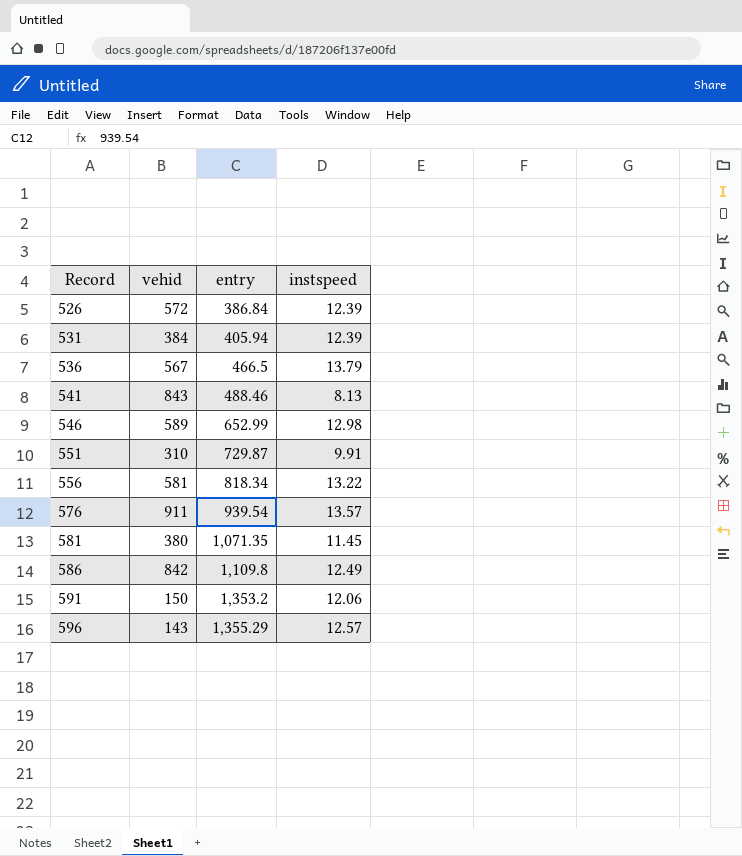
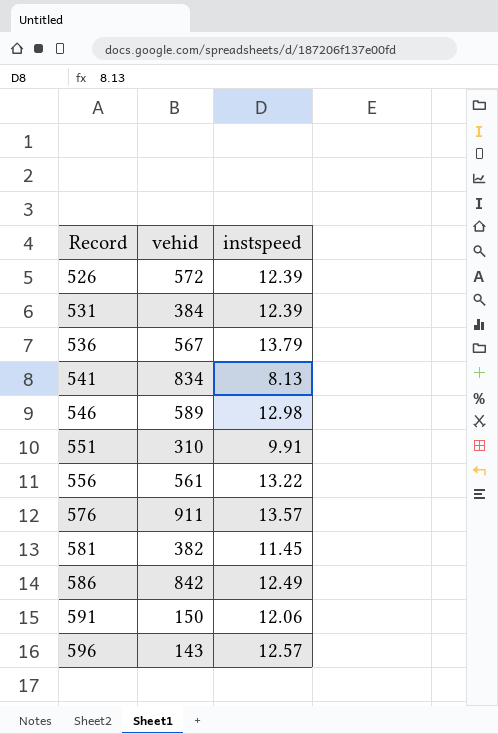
column entry | position: 3 -> none
541 | vehid: 843 -> 834
556 | vehid: 581 -> 561
581 | vehid: 380 -> 382

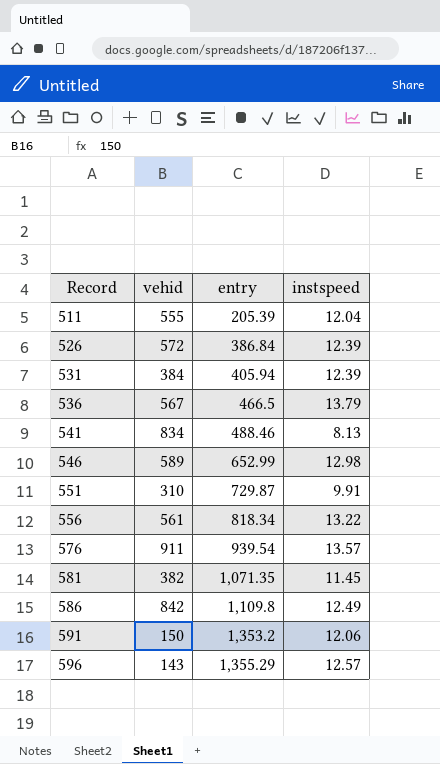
column entry | position: none -> 3
row 511: none -> 555 | 205.39 | 12.04

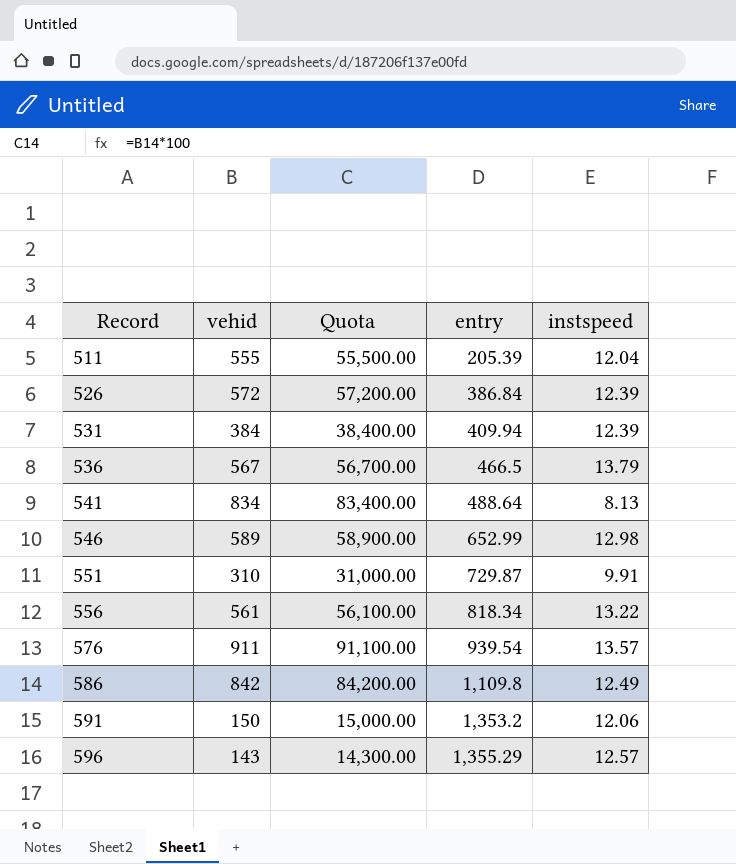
column Quota | formula: none -> [vehid] * 100
row 581: 382 | 1,071.35 | 11.45 -> none
531 | entry: 405.94 -> 409.94
541 | entry: 488.46 -> 488.64

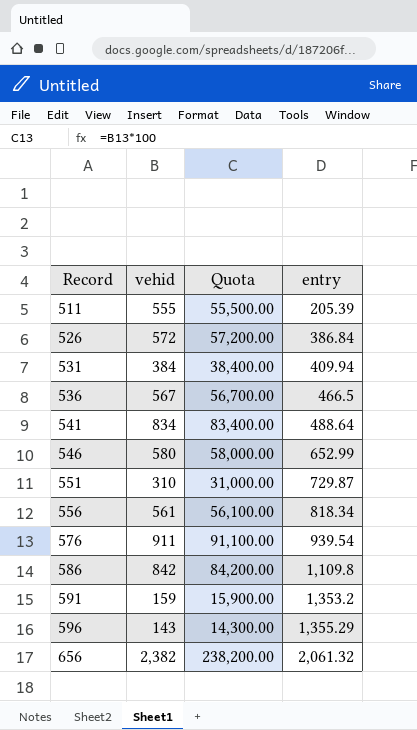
column instspeed | position: 5 -> none
546 | vehid: 589 -> 580
546 | Quota: 58,900.00 -> 58,000.00
591 | vehid: 150 -> 159
591 | Quota: 15,000.00 -> 15,900.00
row 656: none -> 2,382 | 238,200.00 | 2,061.32

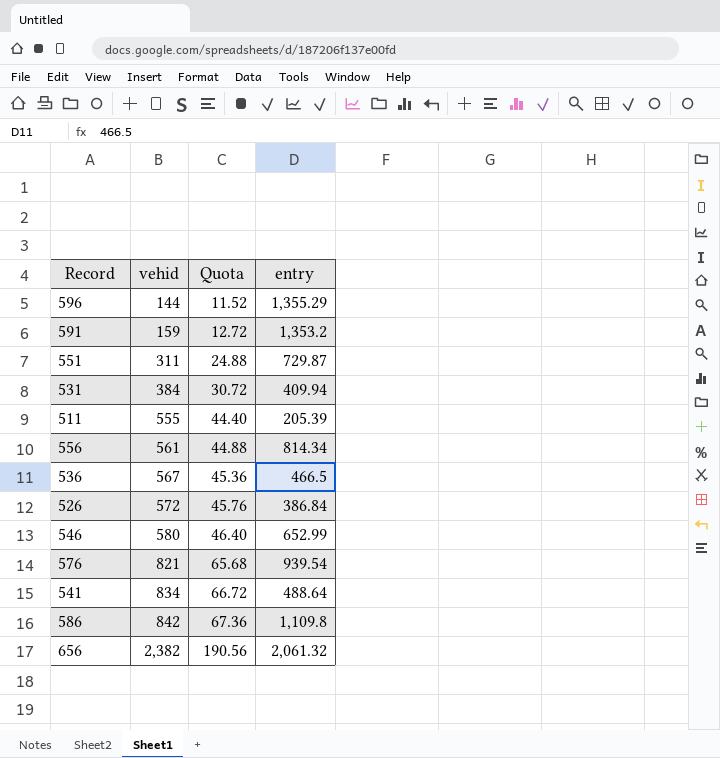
row order: Record ascending -> vehid ascending
column Quota | formula: [vehid] * 100 -> [vehid] * 0.08
596 | vehid: 143 -> 144
551 | vehid: 310 -> 311
556 | entry: 818.34 -> 814.34
576 | vehid: 911 -> 821

